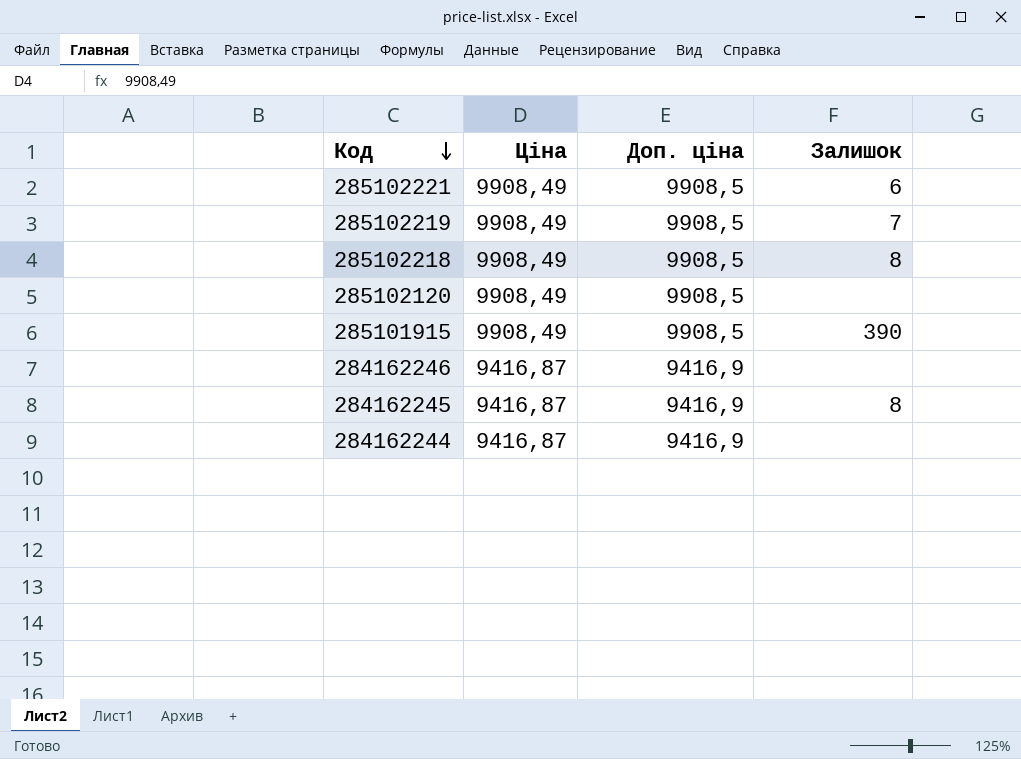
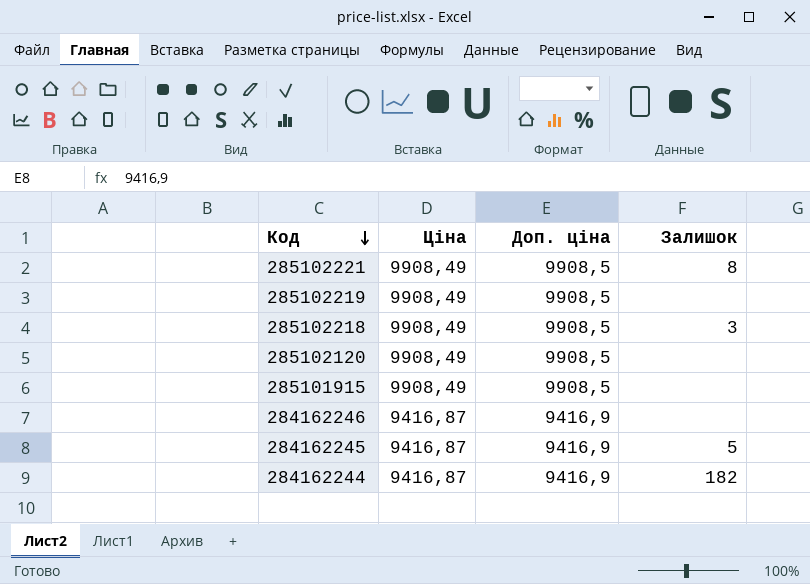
285102221 | Залишок: 6 -> 8
285102219 | Залишок: 7 -> none
285102218 | Залишок: 8 -> 3
285101915 | Залишок: 390 -> none
284162245 | Залишок: 8 -> 5
284162244 | Залишок: none -> 182

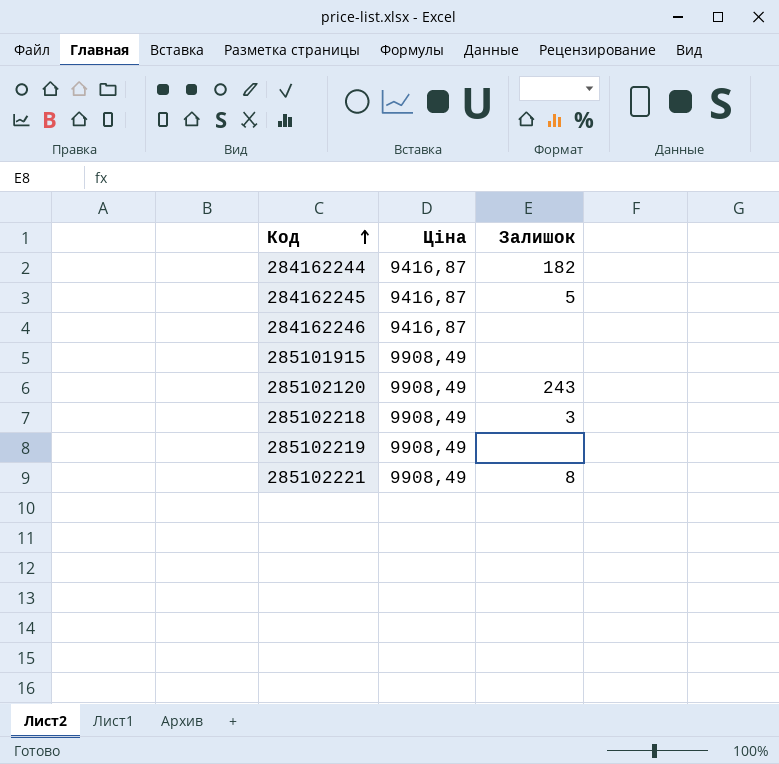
row order: Код descending -> Код ascending
column Доп. ціна | position: 3 -> none
285102120 | Залишок: none -> 243

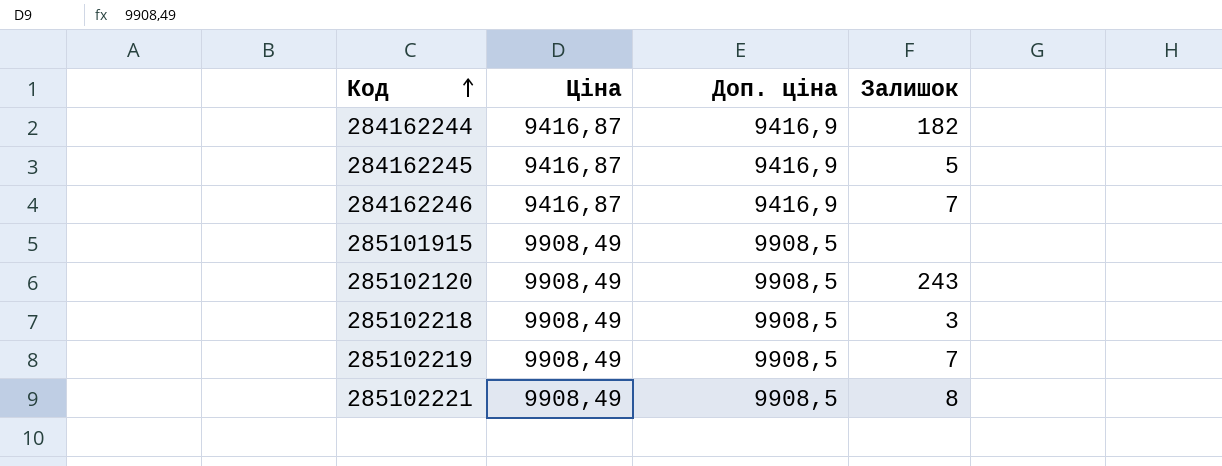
column Доп. ціна | position: none -> 3
284162246 | Залишок: none -> 7
285102219 | Залишок: none -> 7

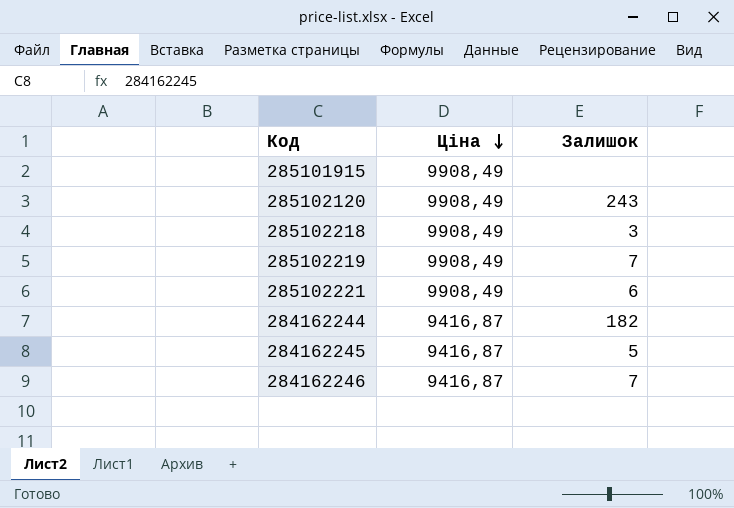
row order: Код ascending -> Ціна descending
column Доп. ціна | position: 3 -> none
285102221 | Залишок: 8 -> 6

